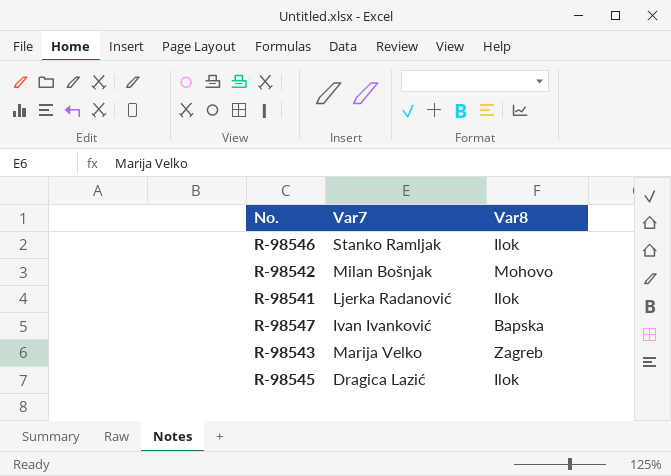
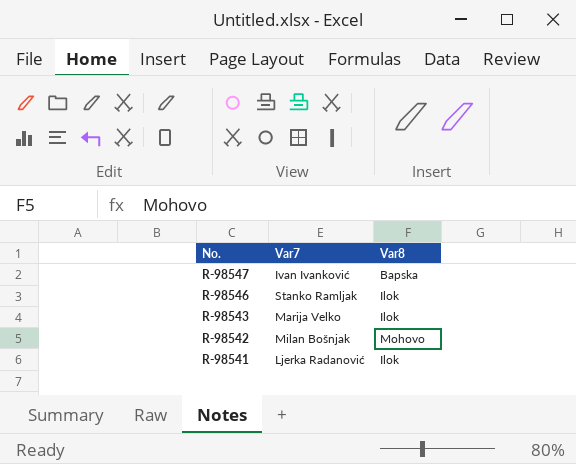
row order: none -> No. descending
row R-98545: Dragica Lazić | Ilok -> none
R-98543 | Var8: Zagreb -> Ilok

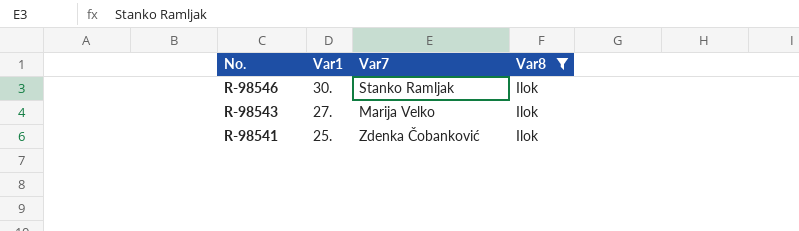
filter: none -> Var8 = Ilok
column Var1 | position: none -> 2
R-98541 | Var7: Ljerka Radanović -> Zdenka Čobanković

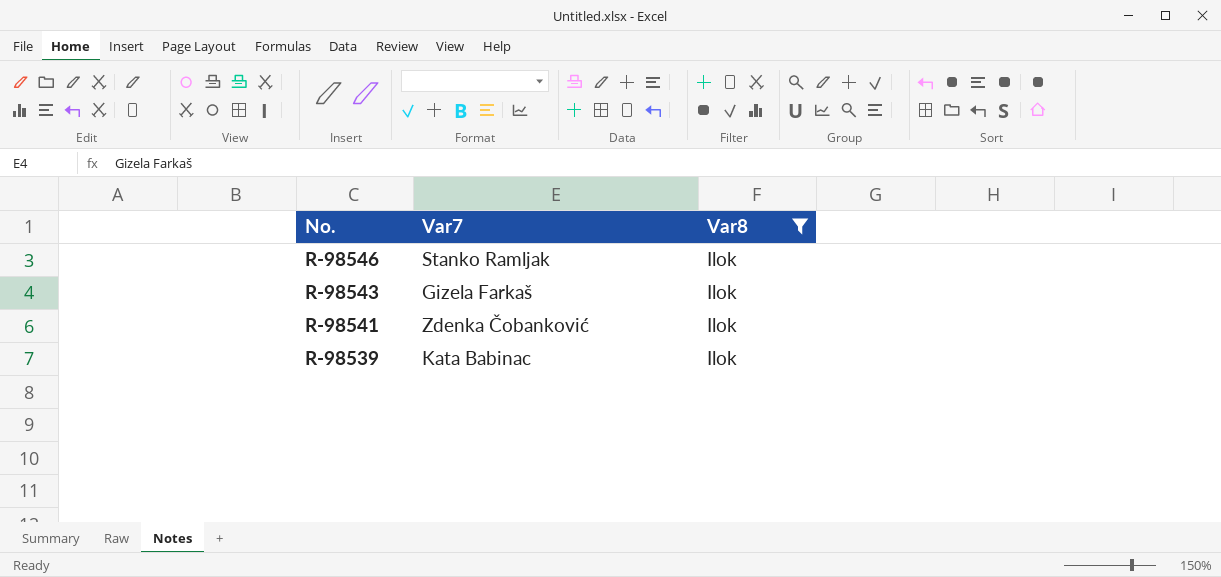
column Var1 | position: 2 -> none
R-98543 | Var7: Marija Velko -> Gizela Farkaš
row R-98539: none -> Kata Babinac | Ilok

